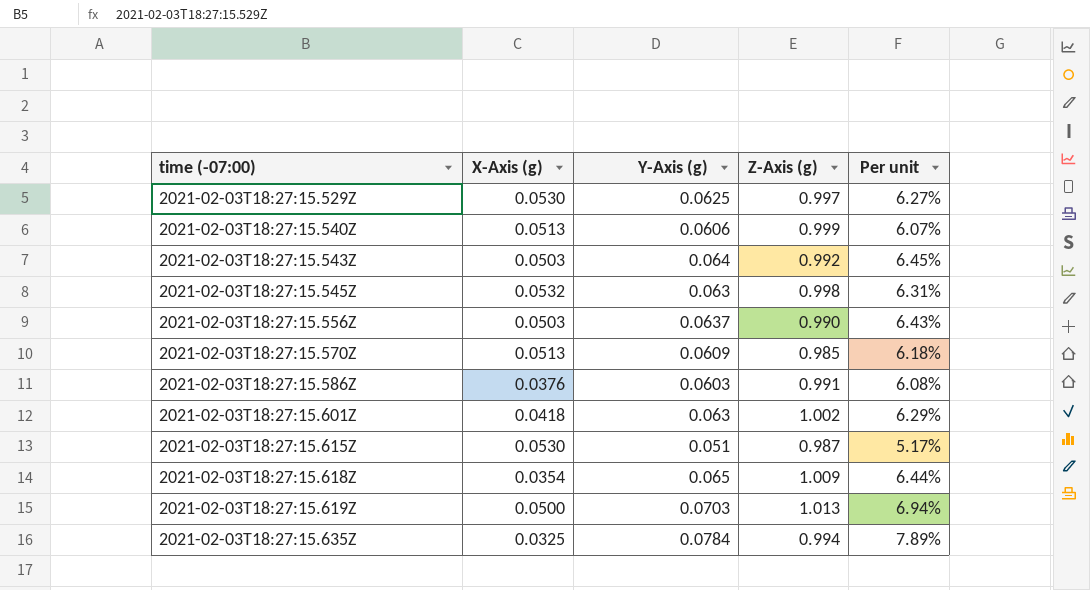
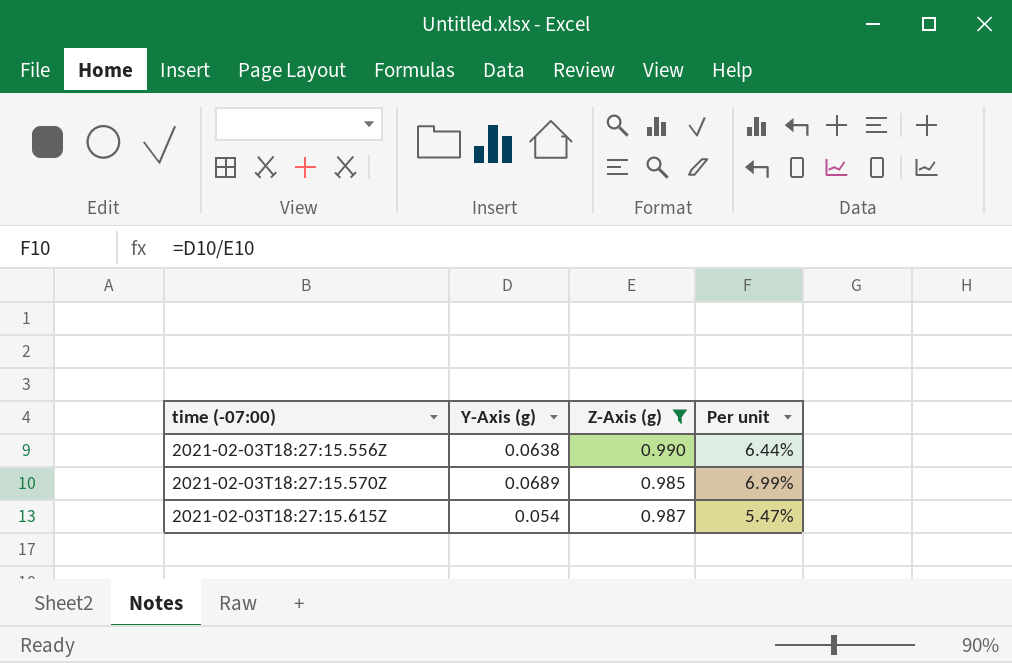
filter: none -> Z-Axis (g) <= 0.990
column X-Axis (g) | position: 2 -> none
2021-02-03T18:27:15.556Z | Y-Axis (g): 0.0637 -> 0.0638
2021-02-03T18:27:15.556Z | Per unit: 6.43% -> 6.44%
2021-02-03T18:27:15.570Z | Y-Axis (g): 0.0609 -> 0.0689
2021-02-03T18:27:15.570Z | Per unit: 6.18% -> 6.99%
2021-02-03T18:27:15.615Z | Y-Axis (g): 0.051 -> 0.054
2021-02-03T18:27:15.615Z | Per unit: 5.17% -> 5.47%

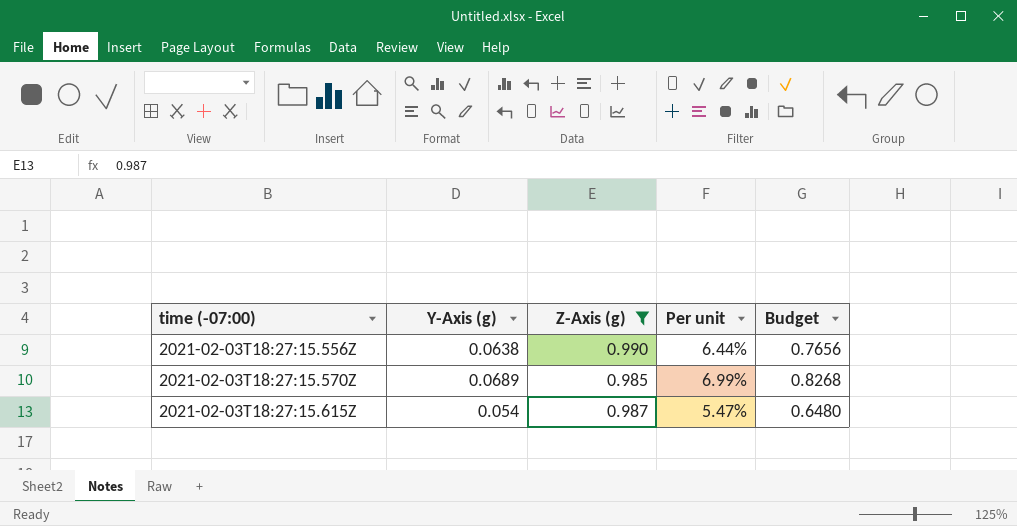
column Budget | formula: none -> [Y-Axis (g)] * 12

